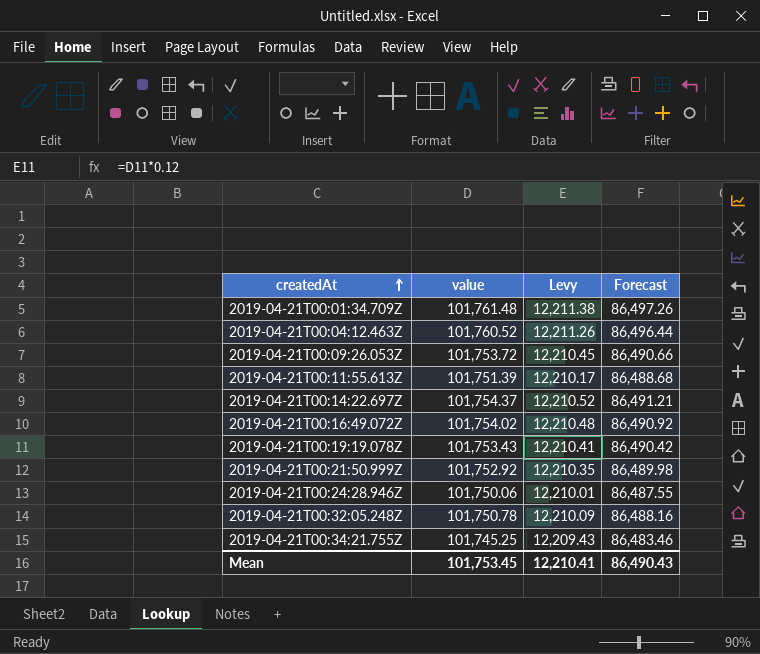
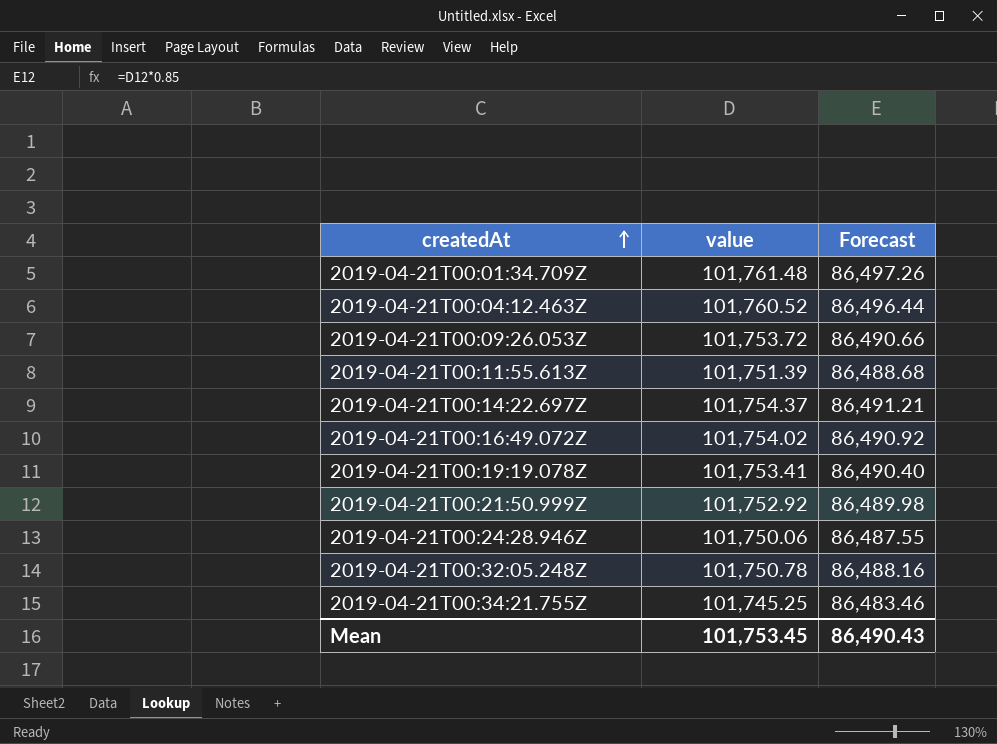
column Levy | formula: [value] * 0.12 -> none
2019-04-21T00:19:19.078Z | value: 101,753.43 -> 101,753.41
2019-04-21T00:19:19.078Z | Forecast: 86,490.42 -> 86,490.40

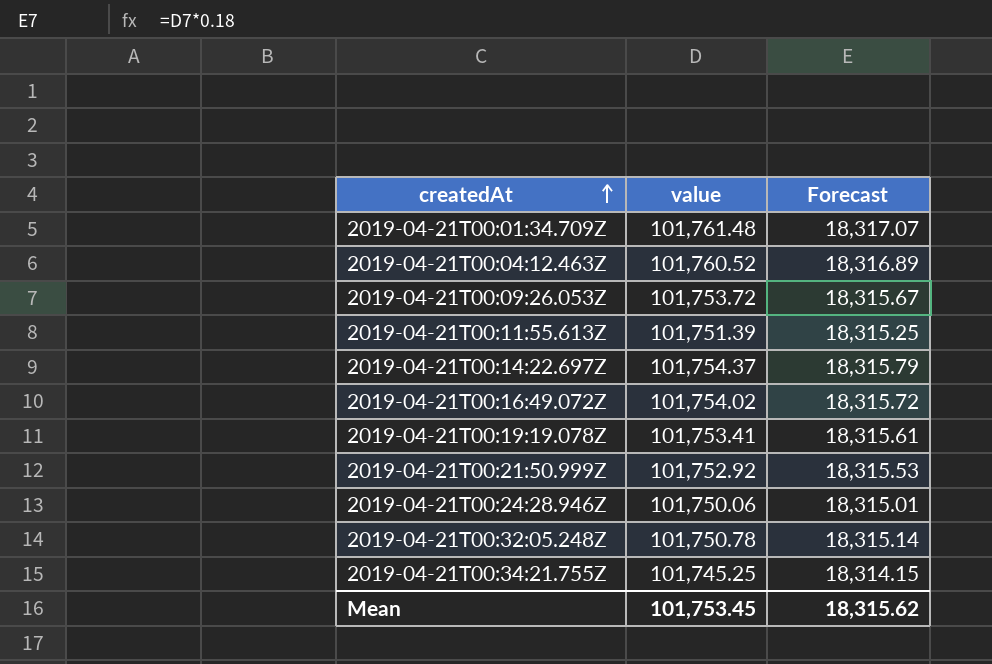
column Forecast | formula: [value] * 0.85 -> [value] * 0.18
Mean | Forecast: 86,490.43 -> 18,315.62

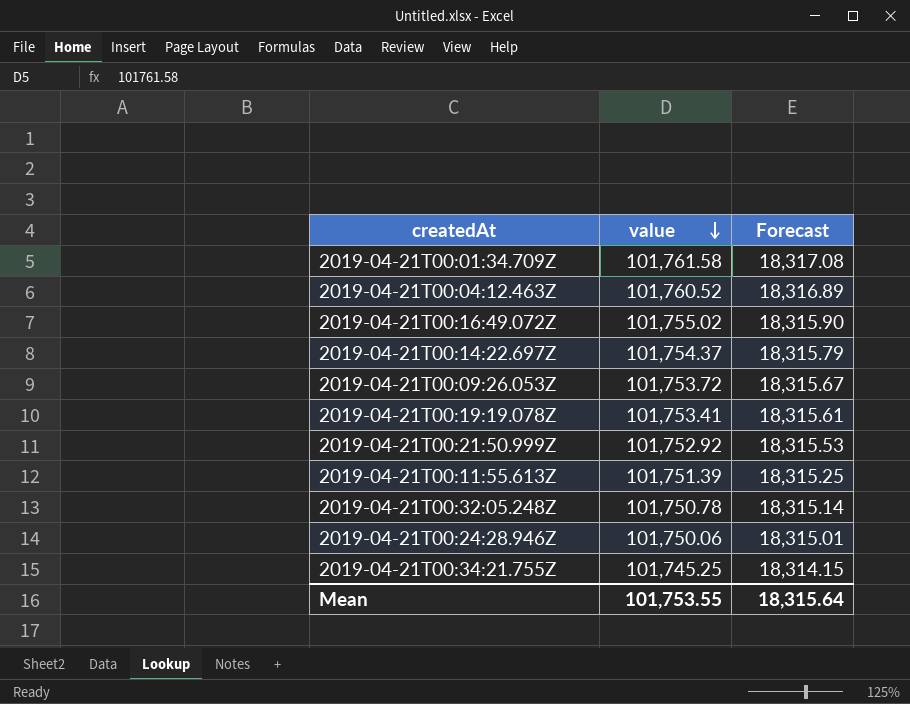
row order: createdAt ascending -> value descending
2019-04-21T00:01:34.709Z | value: 101,761.48 -> 101,761.58
2019-04-21T00:01:34.709Z | Forecast: 18,317.07 -> 18,317.08
2019-04-21T00:16:49.072Z | value: 101,754.02 -> 101,755.02
2019-04-21T00:16:49.072Z | Forecast: 18,315.72 -> 18,315.90
Mean | value: 101,753.45 -> 101,753.55
Mean | Forecast: 18,315.62 -> 18,315.64

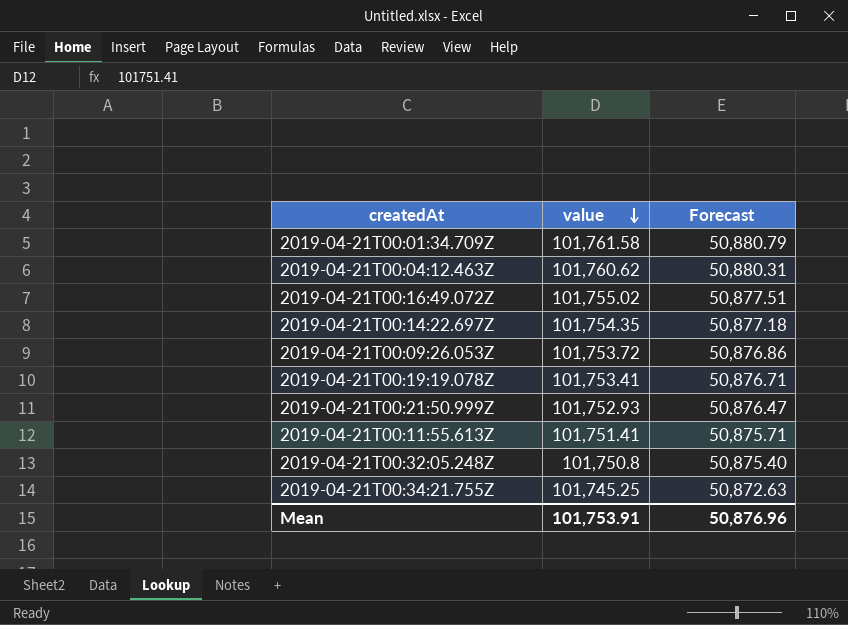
column Forecast | formula: [value] * 0.18 -> [value] * 0.5
row 2019-04-21T00:24:28.946Z: 101,750.06 | 18,315.01 -> none
2019-04-21T00:04:12.463Z | value: 101,760.52 -> 101,760.62
2019-04-21T00:14:22.697Z | value: 101,754.37 -> 101,754.35
2019-04-21T00:21:50.999Z | value: 101,752.92 -> 101,752.93
2019-04-21T00:11:55.613Z | value: 101,751.39 -> 101,751.41
2019-04-21T00:32:05.248Z | value: 101,750.78 -> 101,750.8
Mean | value: 101,753.55 -> 101,753.91
Mean | Forecast: 18,315.64 -> 50,876.96

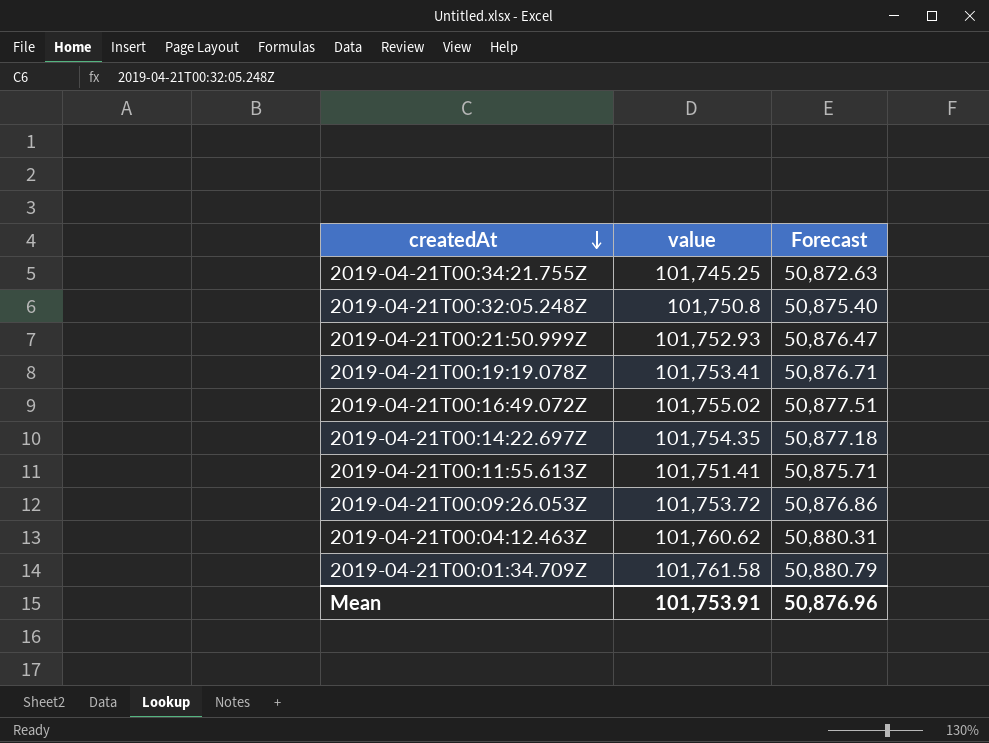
row order: value descending -> createdAt descending

